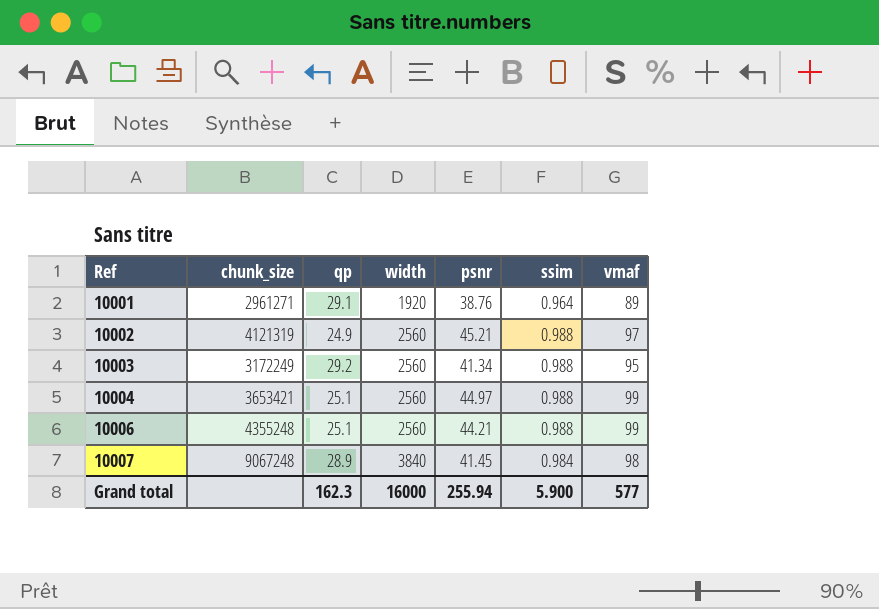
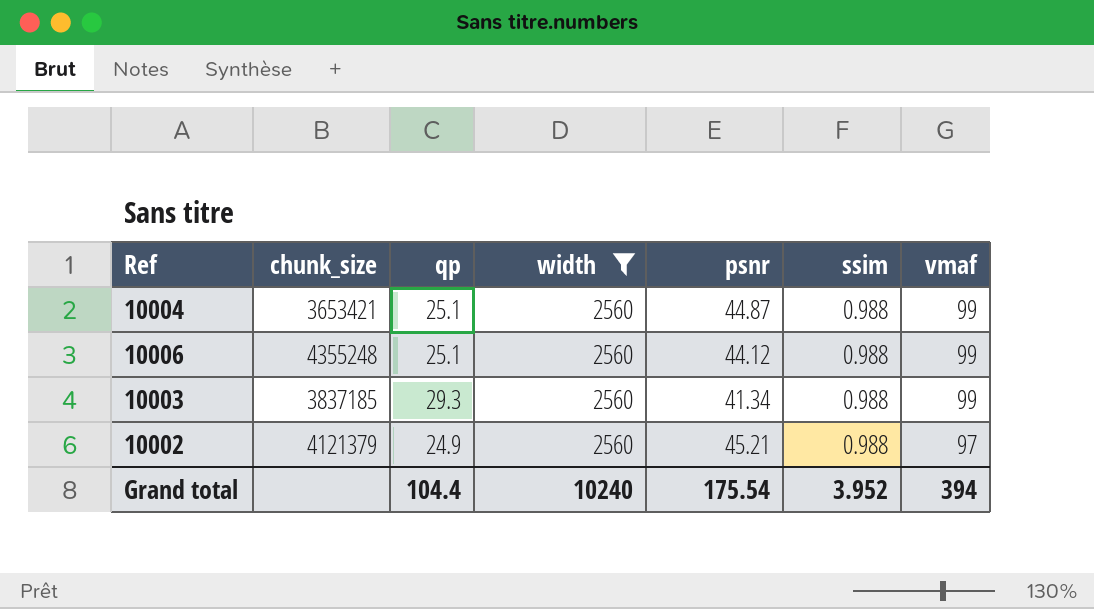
filter: none -> width = 2560
row order: Ref ascending -> vmaf descending
10004 | psnr: 44.97 -> 44.87
10006 | psnr: 44.21 -> 44.12
10003 | chunk_size: 3172249 -> 3837185
10003 | qp: 29.2 -> 29.3
10003 | vmaf: 95 -> 99
10002 | chunk_size: 4121319 -> 4121379
Grand total | qp: 162.3 -> 104.4
Grand total | width: 16000 -> 10240
Grand total | psnr: 255.94 -> 175.54
Grand total | ssim: 5.900 -> 3.952
Grand total | vmaf: 577 -> 394

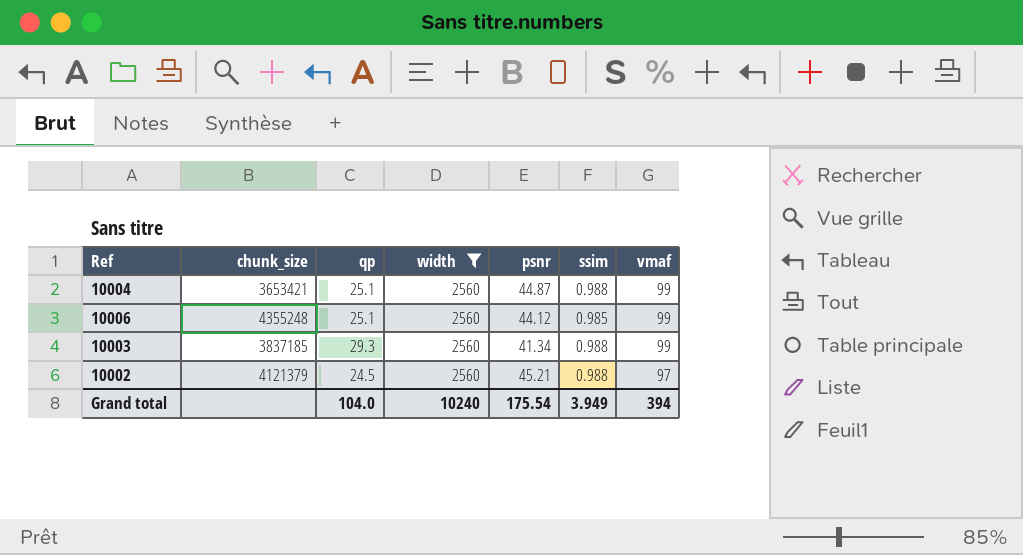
10006 | ssim: 0.988 -> 0.985
10002 | qp: 24.9 -> 24.5
Grand total | qp: 104.4 -> 104.0
Grand total | ssim: 3.952 -> 3.949

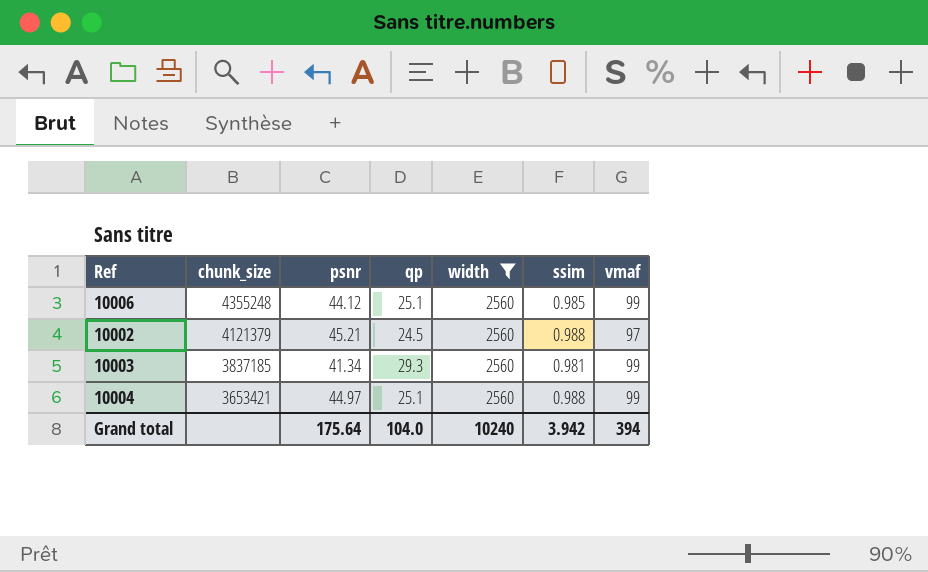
row order: vmaf descending -> chunk_size descending
column psnr | position: 5 -> 3
10003 | ssim: 0.988 -> 0.981
10004 | psnr: 44.87 -> 44.97
Grand total | psnr: 175.54 -> 175.64
Grand total | ssim: 3.949 -> 3.942

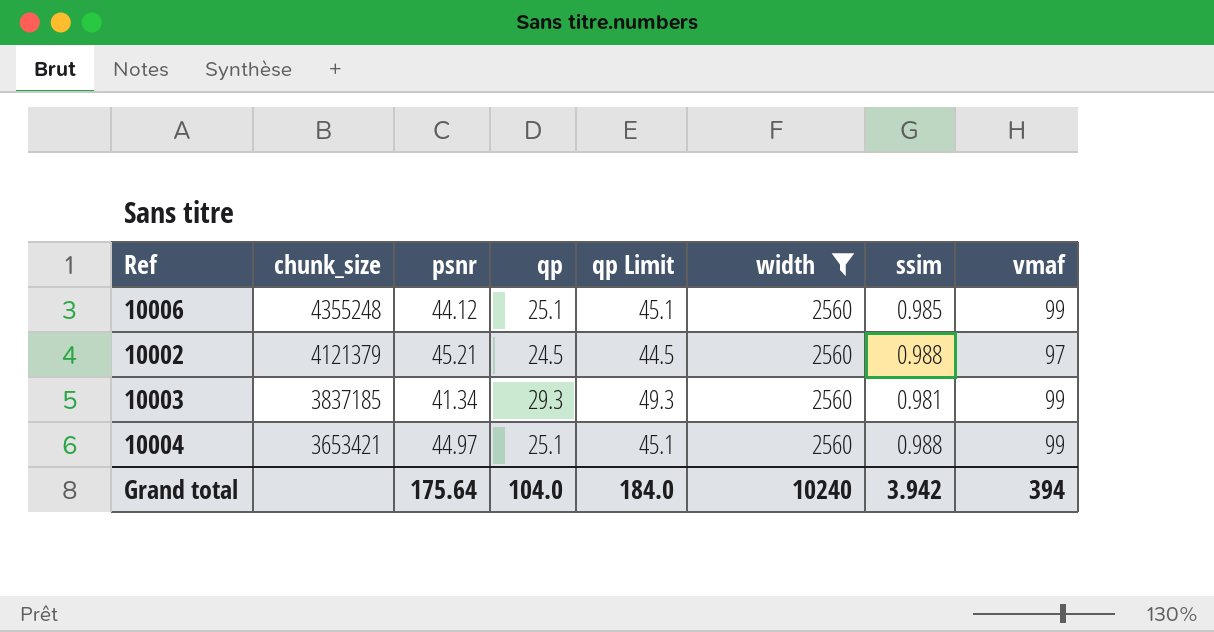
column qp Limit | formula: none -> [qp] + 20

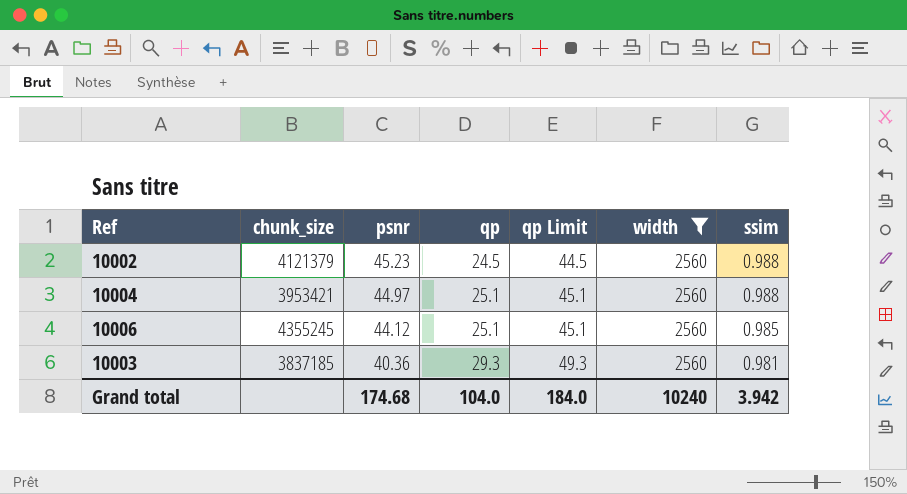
row order: chunk_size descending -> psnr descending
column vmaf | position: 8 -> none
10002 | psnr: 45.21 -> 45.23
10004 | chunk_size: 3653421 -> 3953421
10006 | chunk_size: 4355248 -> 4355245
10003 | psnr: 41.34 -> 40.36
Grand total | psnr: 175.64 -> 174.68

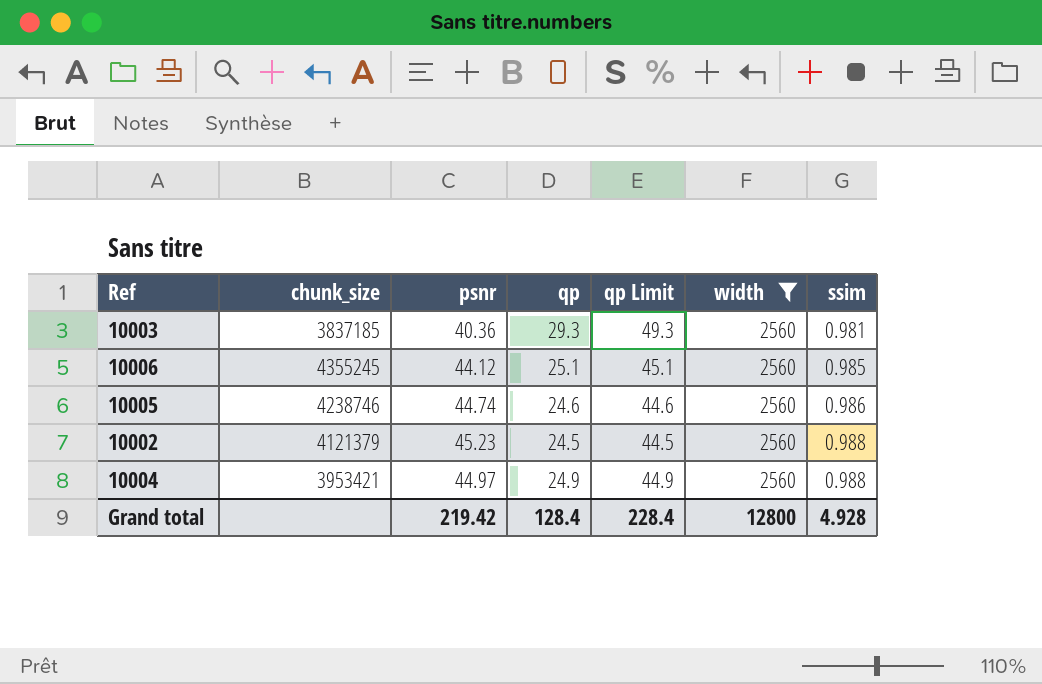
row order: psnr descending -> ssim ascending
row 10005: none -> 4238746 | 44.74 | 24.6 | 44.6 | 2560 | 0.986
10004 | qp: 25.1 -> 24.9
10004 | qp Limit: 45.1 -> 44.9
Grand total | psnr: 174.68 -> 219.42
Grand total | qp: 104.0 -> 128.4
Grand total | qp Limit: 184.0 -> 228.4
Grand total | width: 10240 -> 12800
Grand total | ssim: 3.942 -> 4.928

